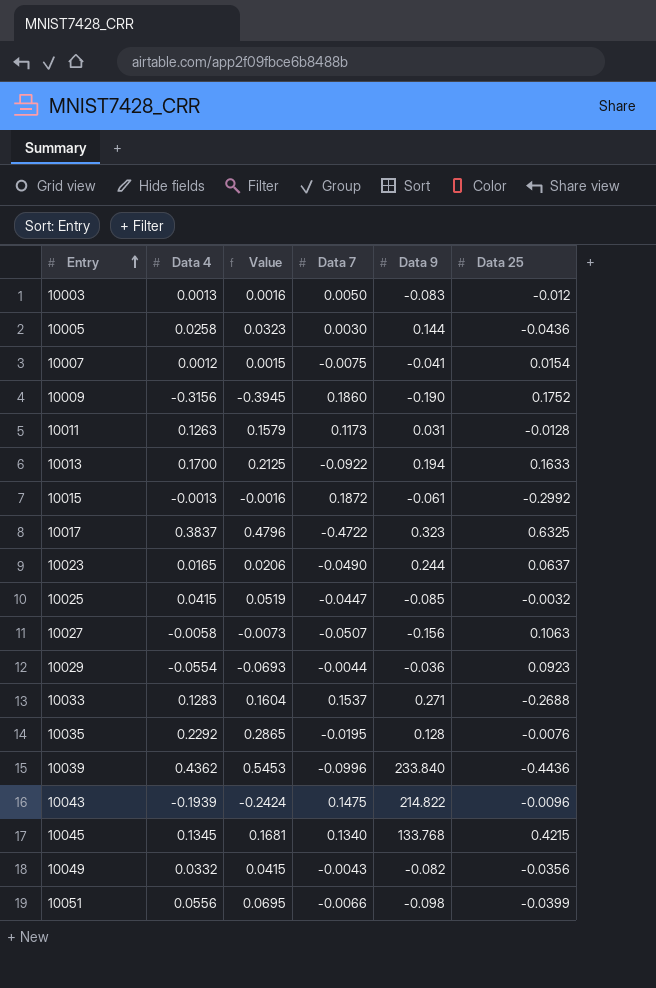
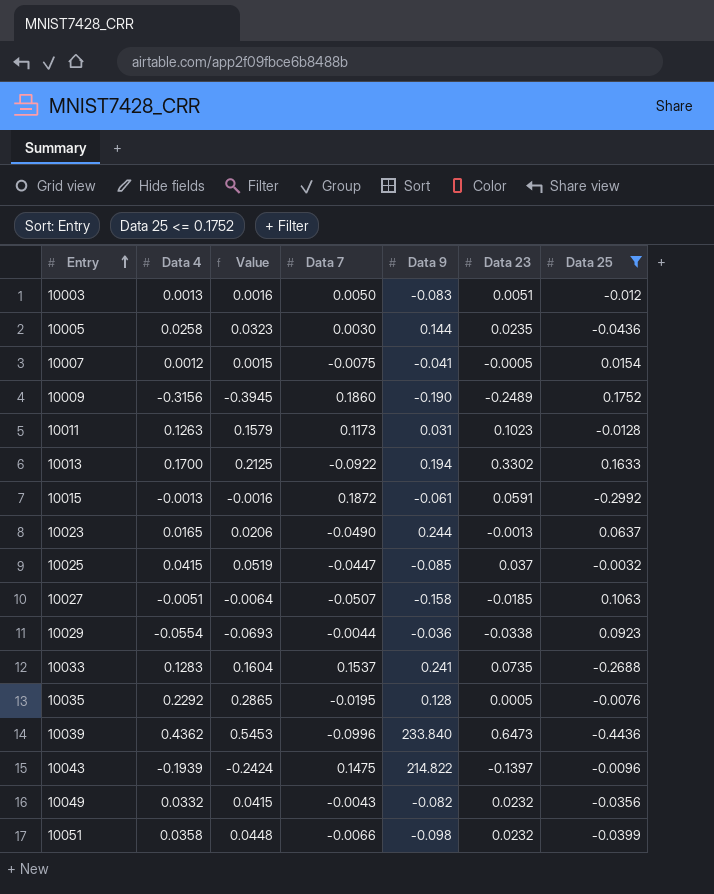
filter: none -> Data 25 <= 0.1752
column Data 23 | position: none -> 6
10027 | Data 4: -0.0058 -> -0.0051
10027 | Value: -0.0073 -> -0.0064
10027 | Data 9: -0.156 -> -0.158
10033 | Data 9: 0.271 -> 0.241
10051 | Data 4: 0.0556 -> 0.0358
10051 | Value: 0.0695 -> 0.0448

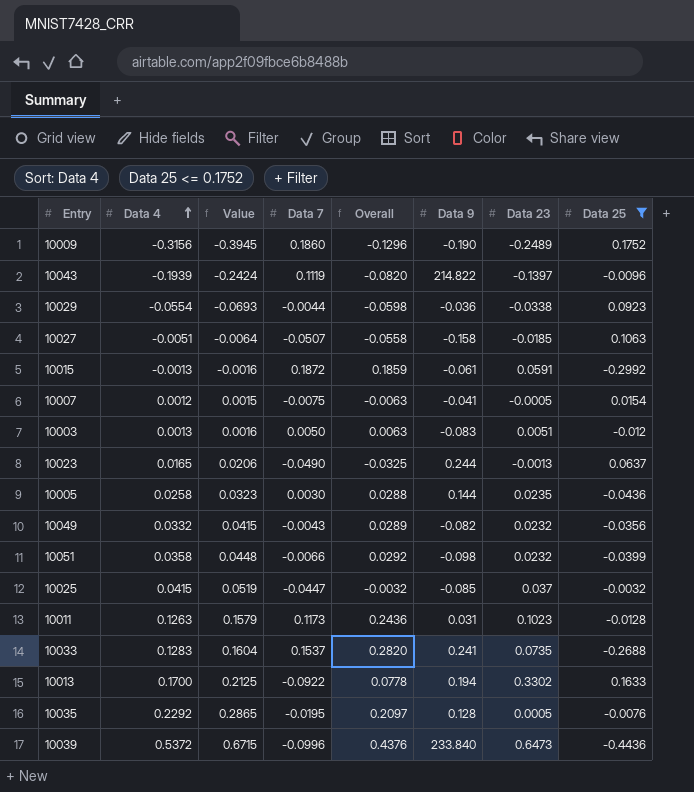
row order: Entry ascending -> Data 4 ascending
column Overall | formula: none -> [Data 4] + [Data 7]
10043 | Data 7: 0.1475 -> 0.1119
10039 | Data 4: 0.4362 -> 0.5372
10039 | Value: 0.5453 -> 0.6715

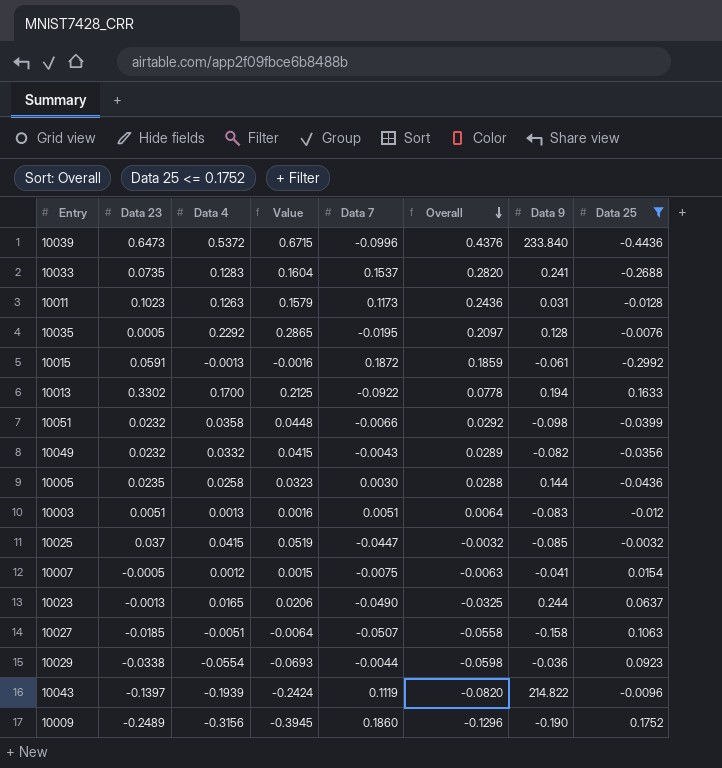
row order: Data 4 ascending -> Overall descending
column Data 23 | position: 7 -> 2
10003 | Data 7: 0.0050 -> 0.0051
10003 | Overall: 0.0063 -> 0.0064

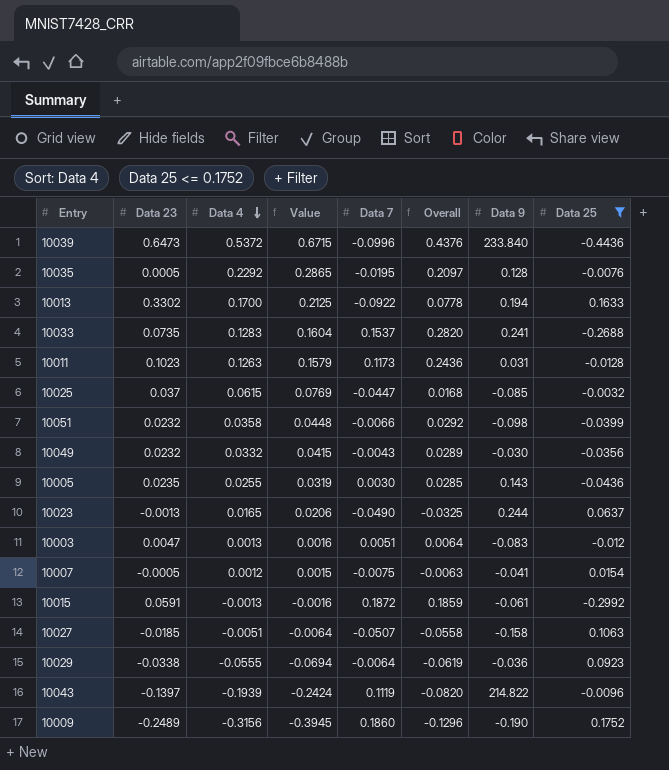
row order: Overall descending -> Data 4 descending
10025 | Data 4: 0.0415 -> 0.0615
10025 | Value: 0.0519 -> 0.0769
10025 | Overall: -0.0032 -> 0.0168
10049 | Data 9: -0.082 -> -0.030
10005 | Data 4: 0.0258 -> 0.0255
10005 | Value: 0.0323 -> 0.0319
10005 | Overall: 0.0288 -> 0.0285
10005 | Data 9: 0.144 -> 0.143
10003 | Data 23: 0.0051 -> 0.0047
10029 | Data 4: -0.0554 -> -0.0555
10029 | Value: -0.0693 -> -0.0694
10029 | Data 7: -0.0044 -> -0.0064
10029 | Overall: -0.0598 -> -0.0619

